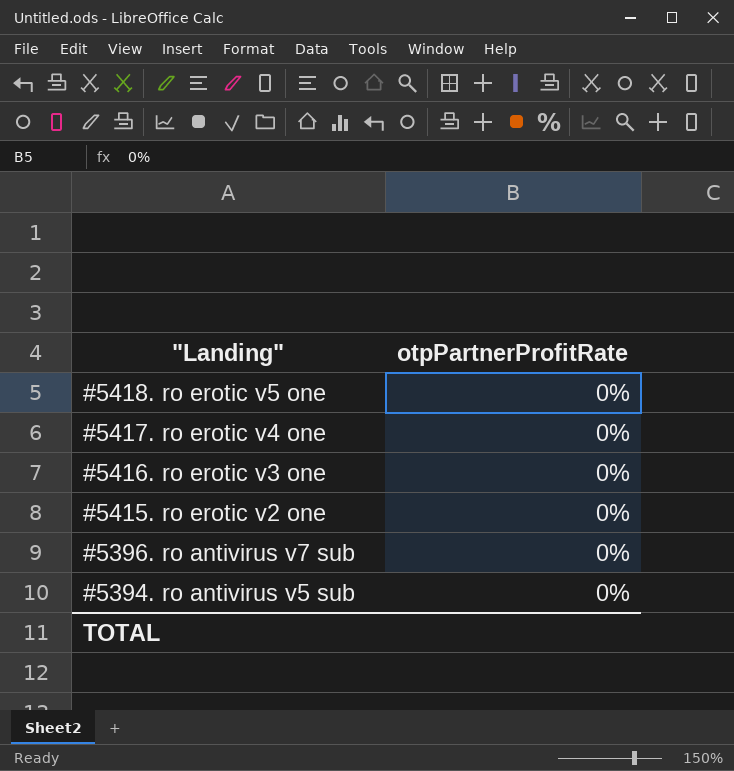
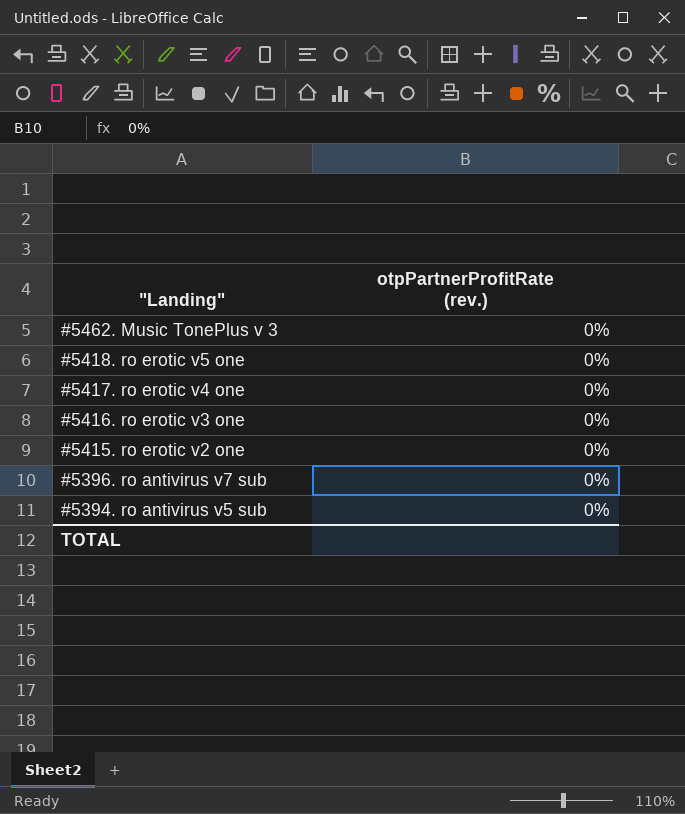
column name: otpPartnerProfitRate -> otpPartnerProfitRate (rev.)
row #5462. Music TonePlus v 3: none -> 0%

